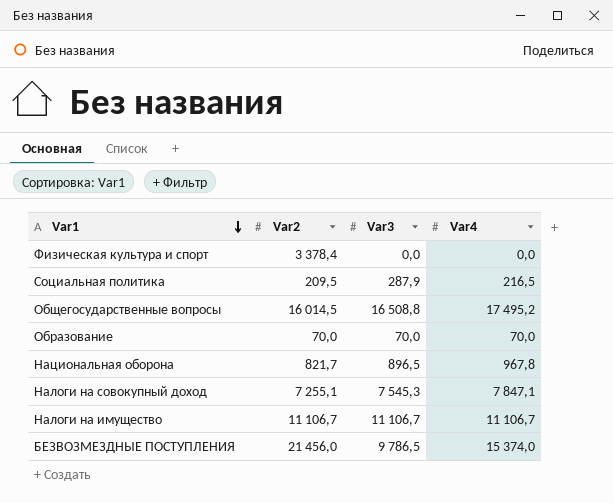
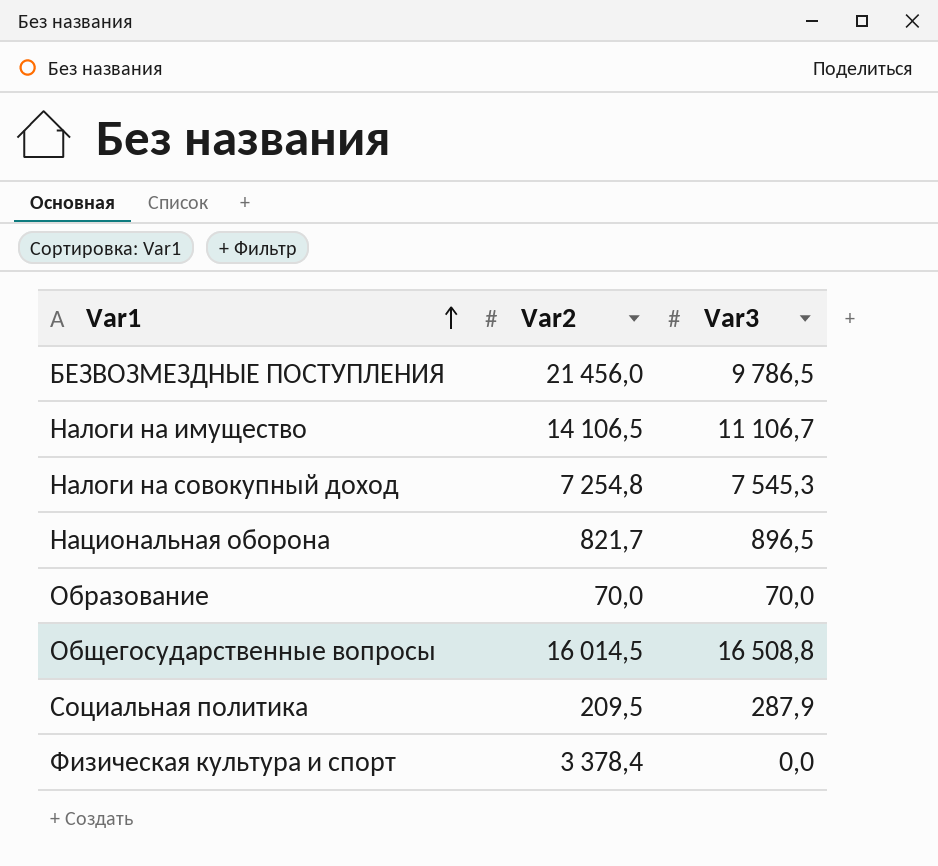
row order: Var1 descending -> Var1 ascending
column Var4 | position: 4 -> none
Налоги на имущество | Var2: 11 106,7 -> 14 106,5
Налоги на совокупный доход | Var2: 7 255,1 -> 7 254,8

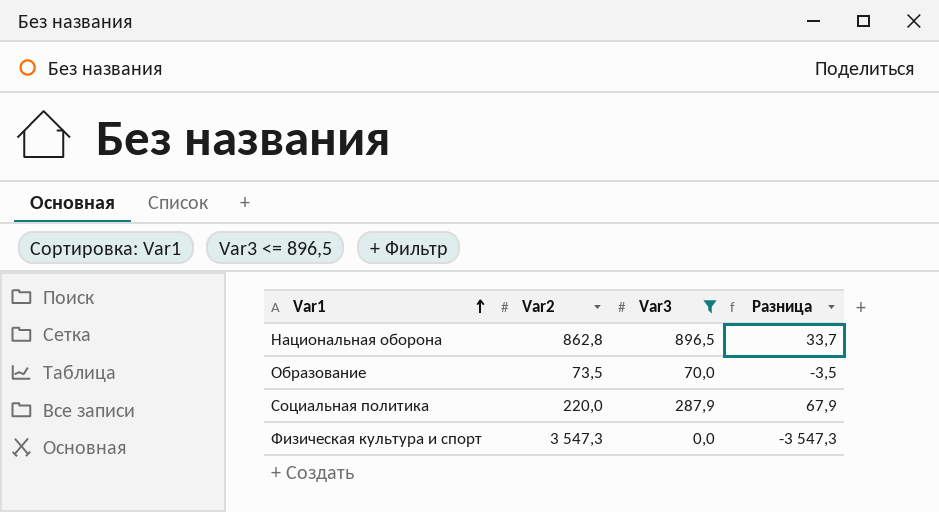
filter: none -> Var3 <= 896,5
column Разница | formula: none -> [Var3] - [Var2]
Национальная оборона | Var2: 821,7 -> 862,8
Образование | Var2: 70,0 -> 73,5
Социальная политика | Var2: 209,5 -> 220,0
Физическая культура и спорт | Var2: 3 378,4 -> 3 547,3

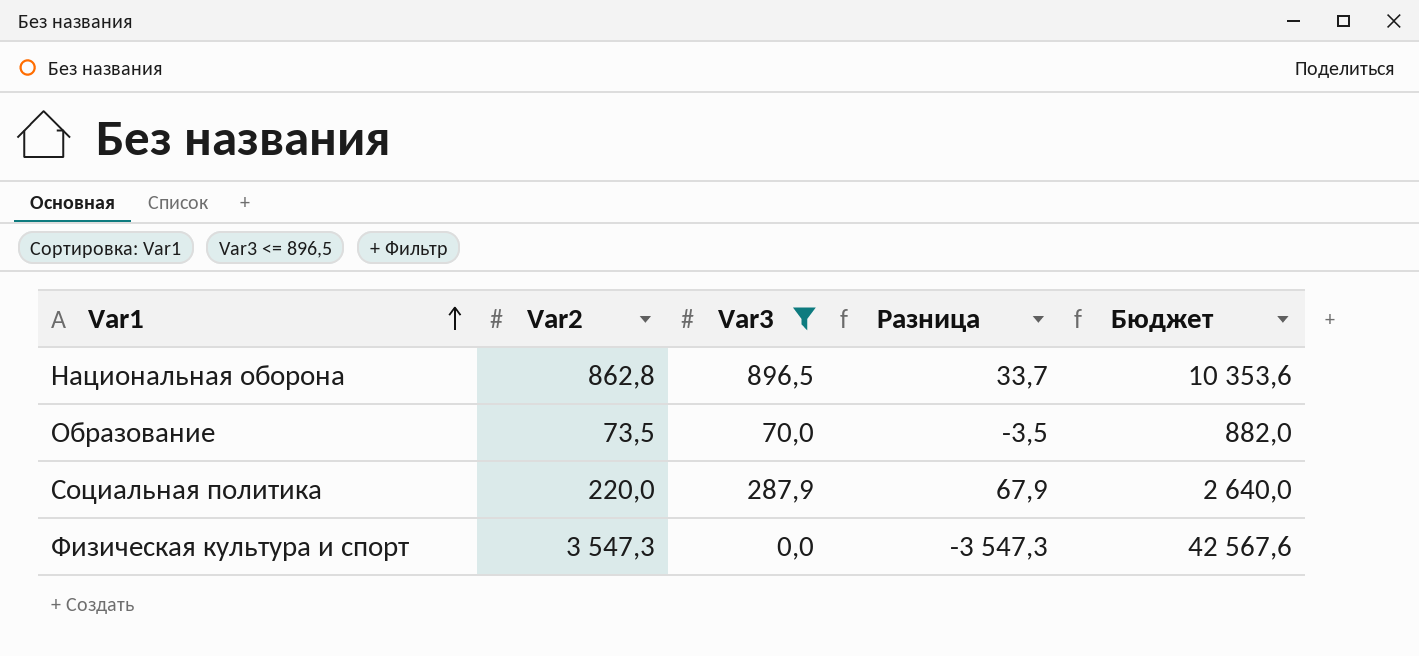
column Бюджет | formula: none -> [Var2] * 12

